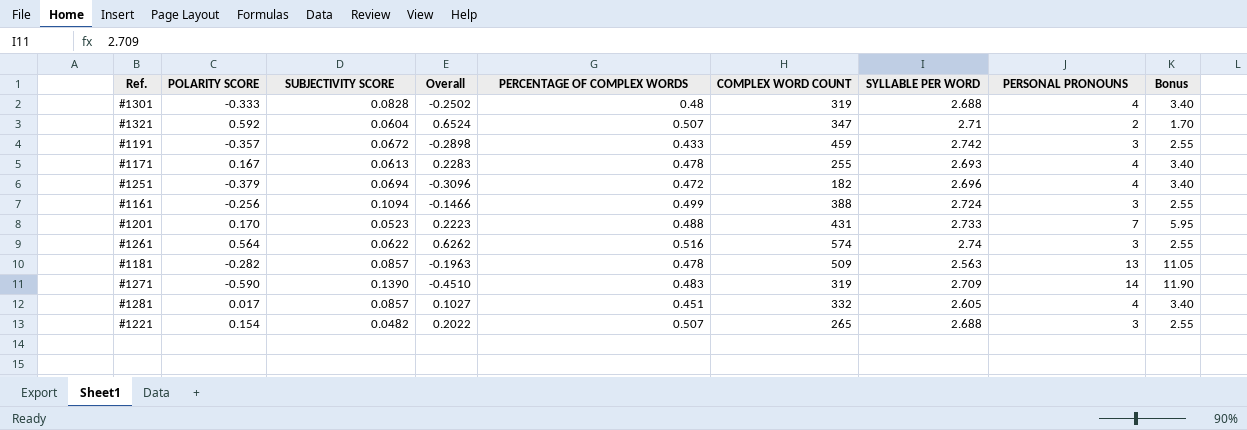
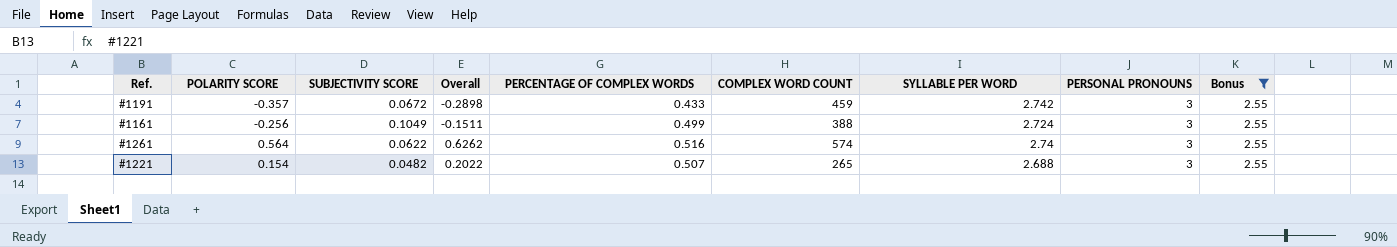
filter: none -> Bonus = 2.55
#1161 | SUBJECTIVITY SCORE: 0.1094 -> 0.1049
#1161 | Overall: -0.1466 -> -0.1511

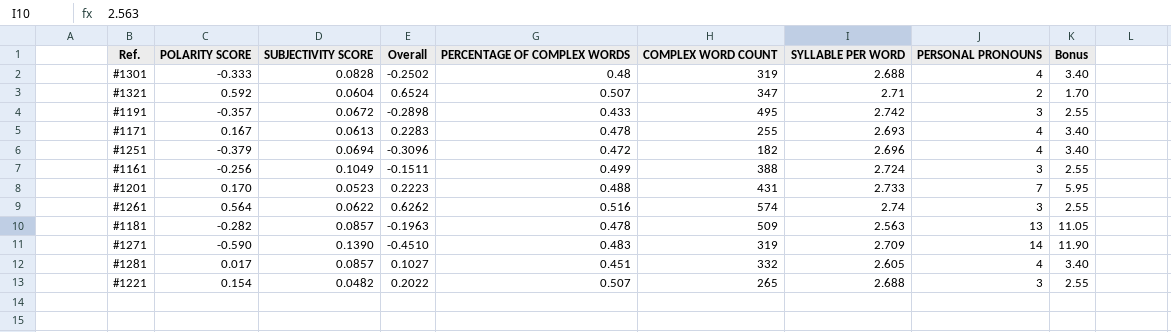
filter: Bonus = 2.55 -> none
#1191 | COMPLEX WORD COUNT: 459 -> 495

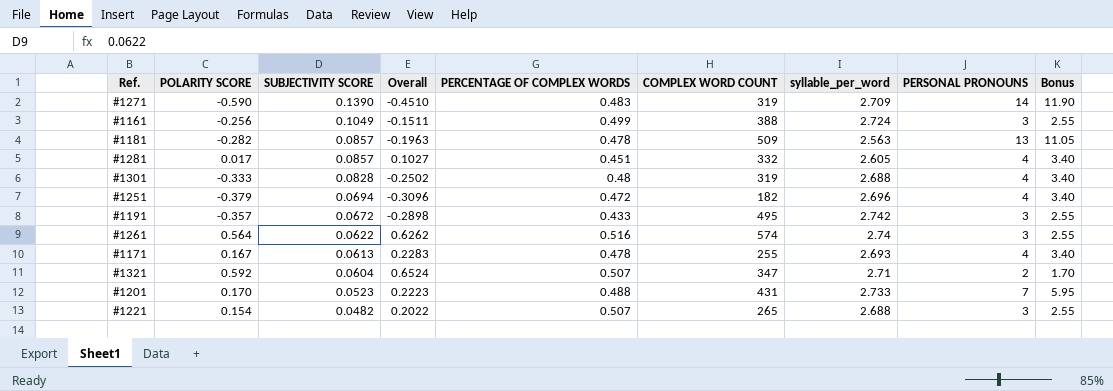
row order: none -> SUBJECTIVITY SCORE descending
column name: SYLLABLE PER WORD -> syllable_per_word

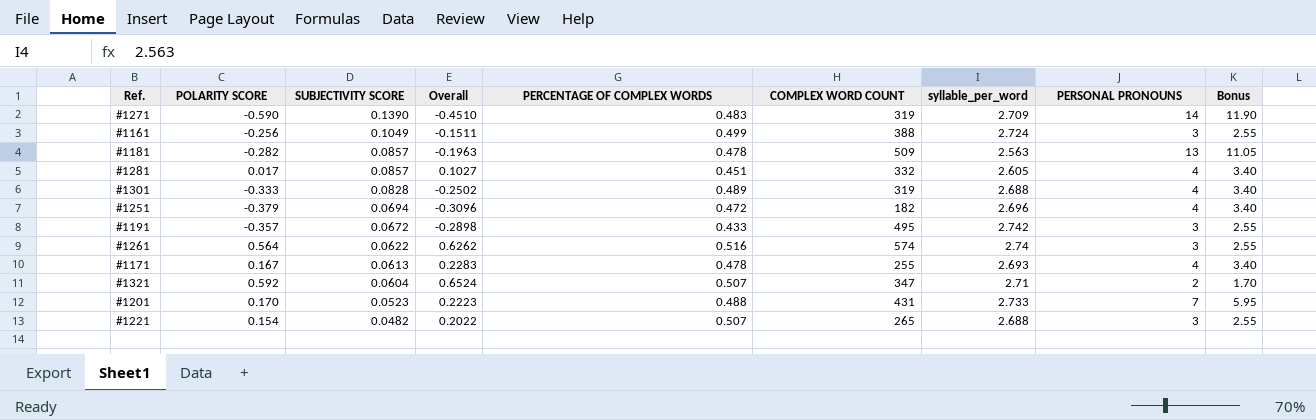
#1301 | PERCENTAGE OF COMPLEX WORDS: 0.48 -> 0.489

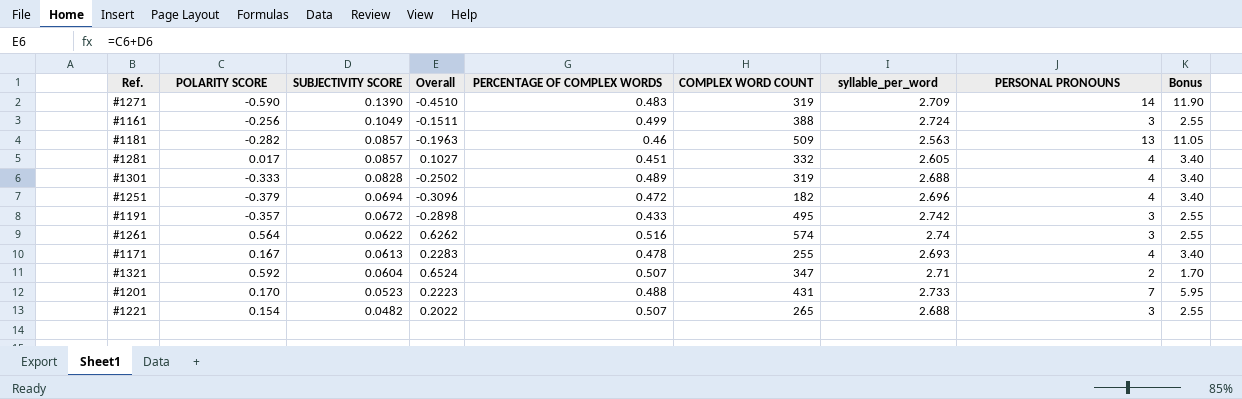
#1181 | PERCENTAGE OF COMPLEX WORDS: 0.478 -> 0.46

